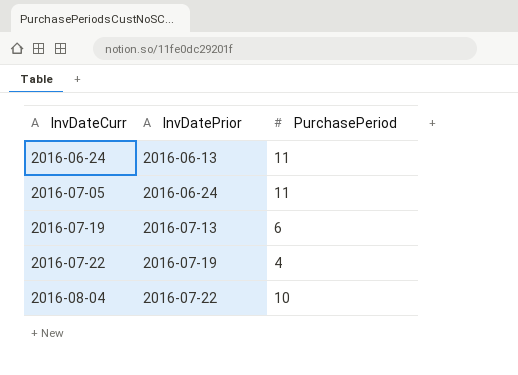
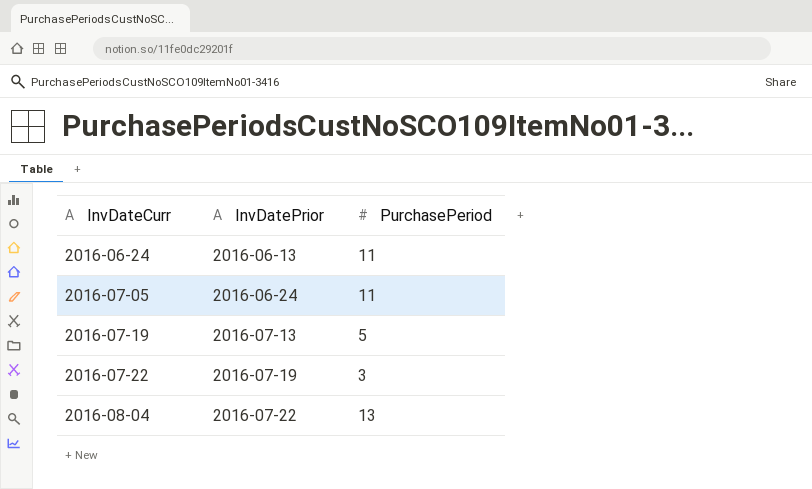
2016-07-19 | PurchasePeriod: 6 -> 5
2016-07-22 | PurchasePeriod: 4 -> 3
2016-08-04 | PurchasePeriod: 10 -> 13

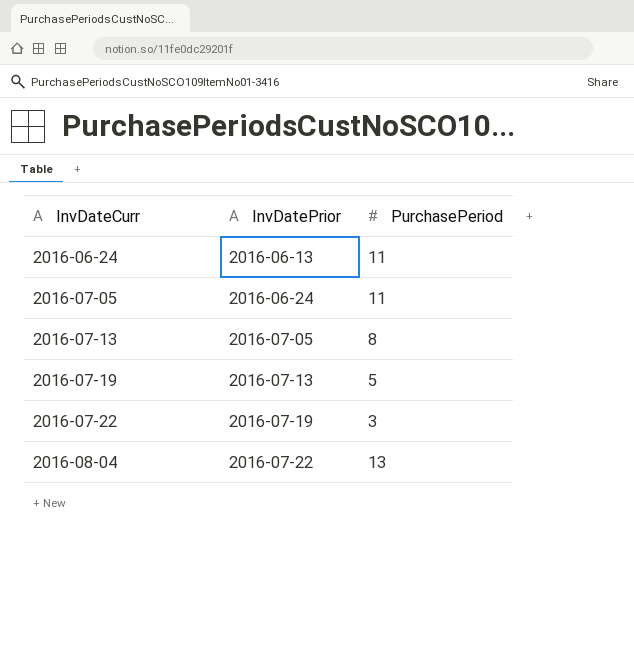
row 2016-07-13: none -> 2016-07-05 | 8

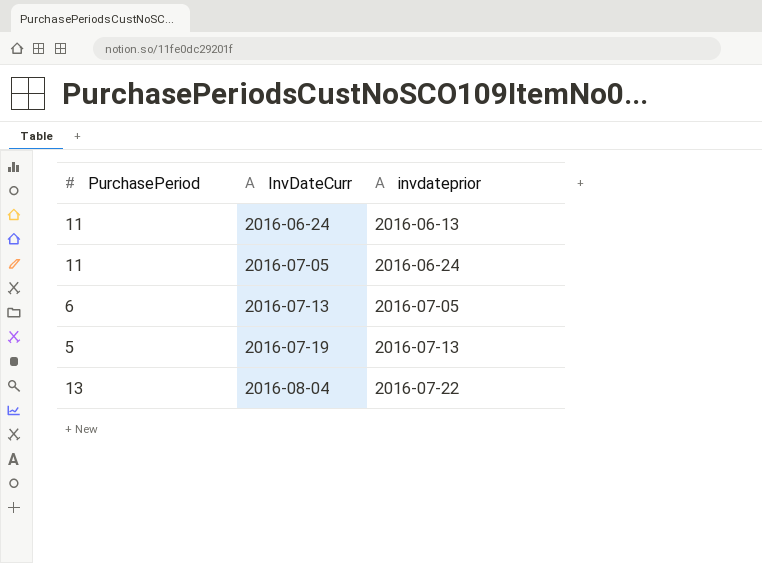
column PurchasePeriod | position: 3 -> 1
column name: InvDatePrior -> invdateprior
row 2016-07-22: 2016-07-19 | 3 -> none
2016-07-13 | PurchasePeriod: 8 -> 6

